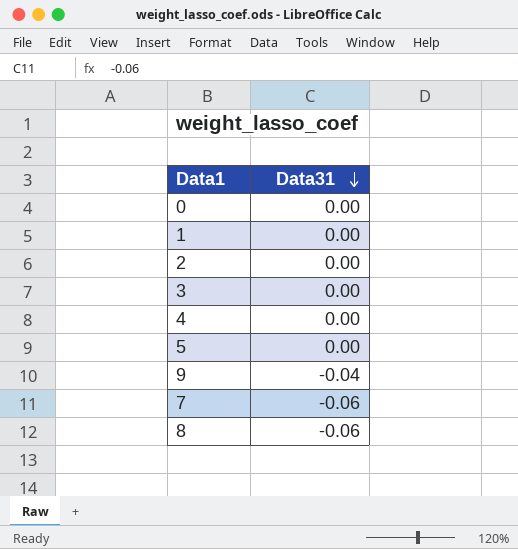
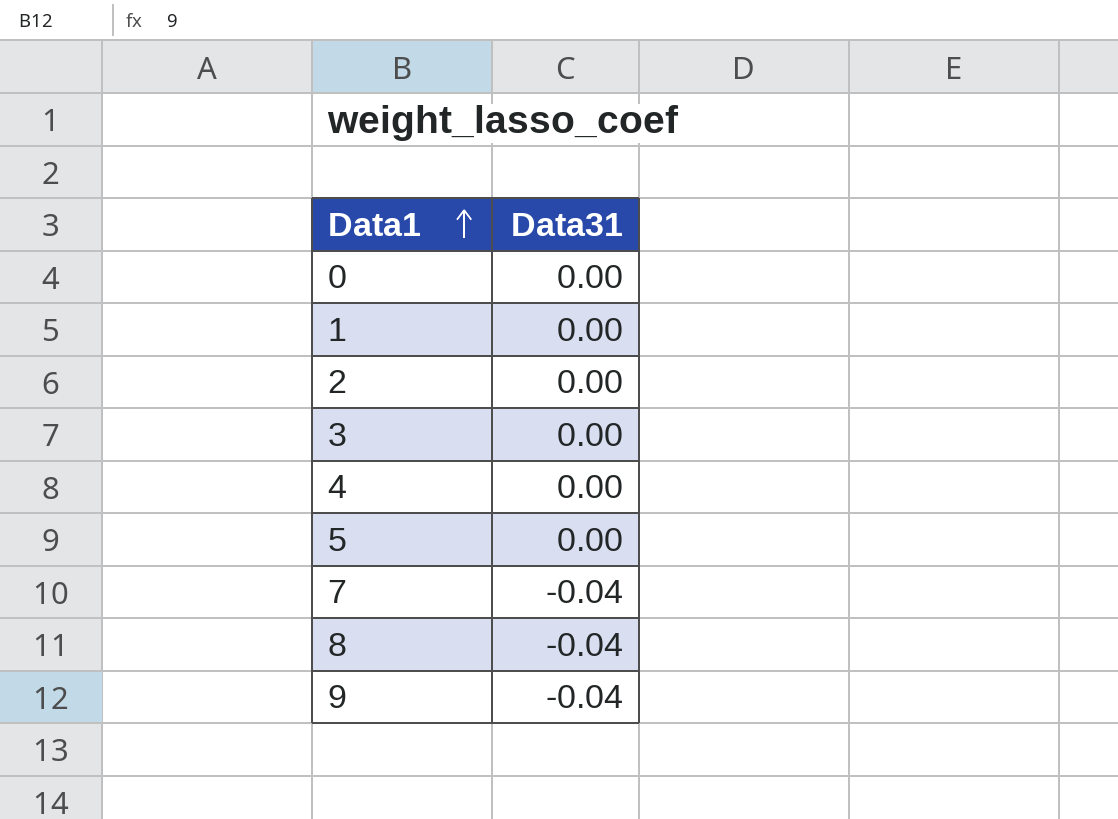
row order: Data31 descending -> Data1 ascending
7 | Data31: -0.06 -> -0.04
8 | Data31: -0.06 -> -0.04

